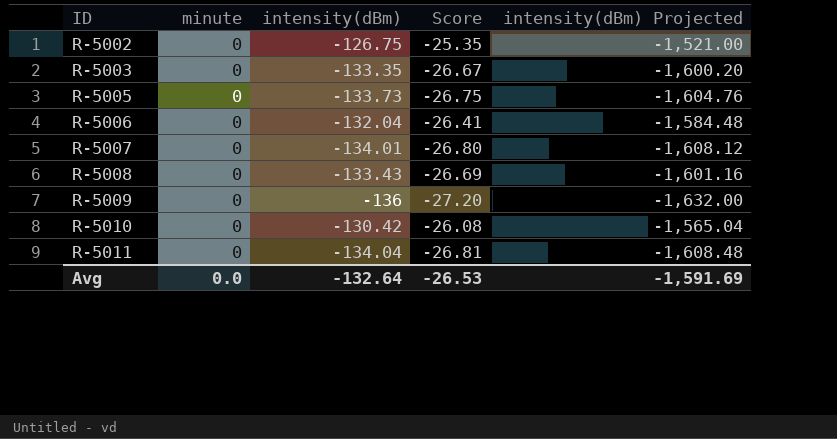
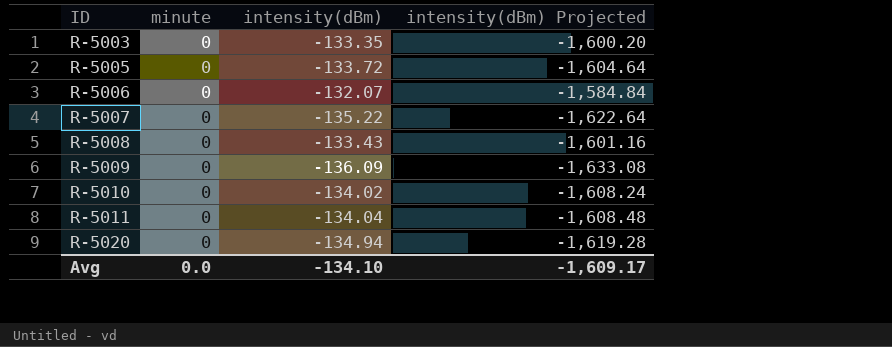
column Score | formula: [intensity(dBm)] * 0.2 -> none
row R-5002: 0 | -126.75 | -25.35 | -1,521.00 -> none
R-5005 | intensity(dBm): -133.73 -> -133.72
R-5005 | intensity(dBm) Projected: -1,604.76 -> -1,604.64
R-5006 | intensity(dBm): -132.04 -> -132.07
R-5006 | intensity(dBm) Projected: -1,584.48 -> -1,584.84
R-5007 | intensity(dBm): -134.01 -> -135.22
R-5007 | intensity(dBm) Projected: -1,608.12 -> -1,622.64
R-5009 | intensity(dBm): -136 -> -136.09
R-5009 | intensity(dBm) Projected: -1,632.00 -> -1,633.08
R-5010 | intensity(dBm): -130.42 -> -134.02
R-5010 | intensity(dBm) Projected: -1,565.04 -> -1,608.24
row R-5020: none -> 0 | -134.94 | -1,619.28
Avg | intensity(dBm): -132.64 -> -134.10
Avg | intensity(dBm) Projected: -1,591.69 -> -1,609.17

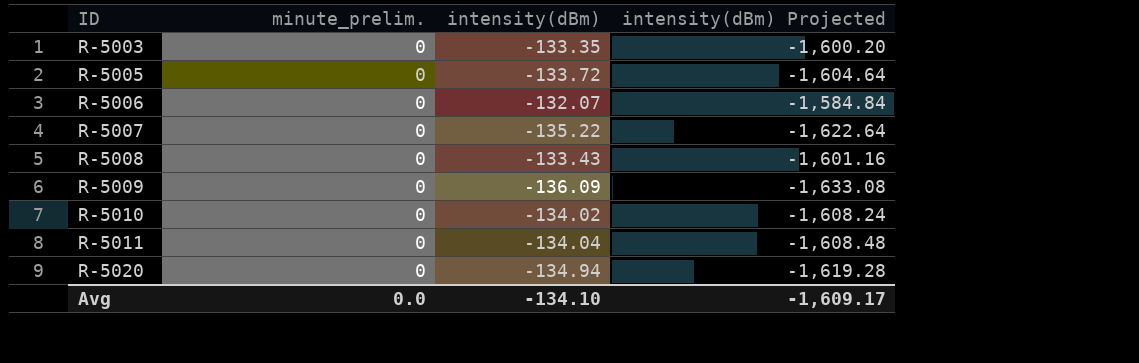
column name: minute -> minute_prelim.

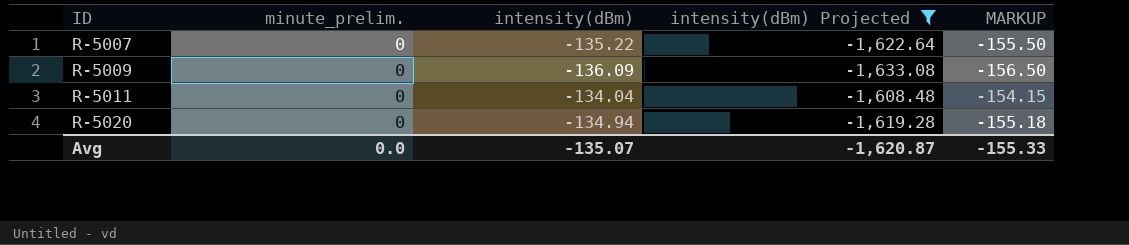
filter: none -> intensity(dBm) Projected <= -1,608.48
column MARKUP | formula: none -> [intensity(dBm)] * 1.15
Avg | intensity(dBm): -134.10 -> -135.07
Avg | intensity(dBm) Projected: -1,609.17 -> -1,620.87

